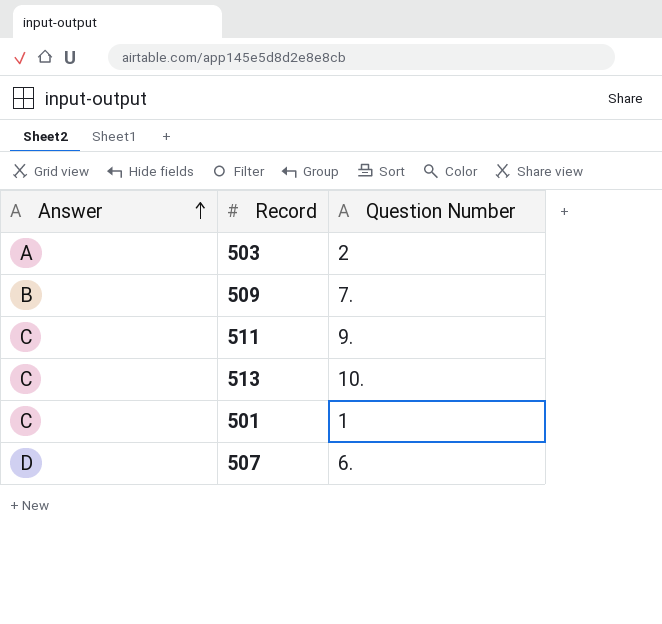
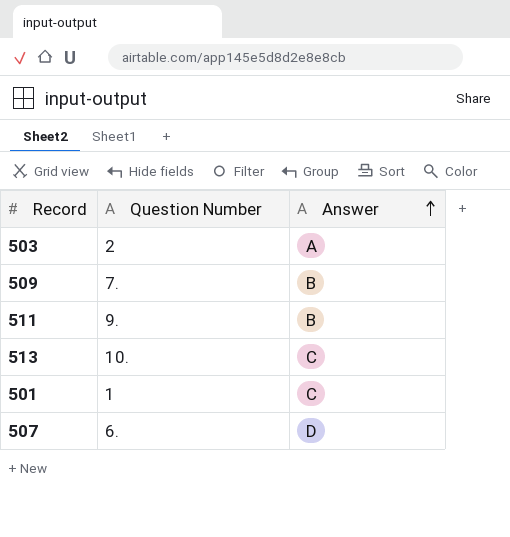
column Answer | position: 1 -> 3
511 | Answer: C -> B

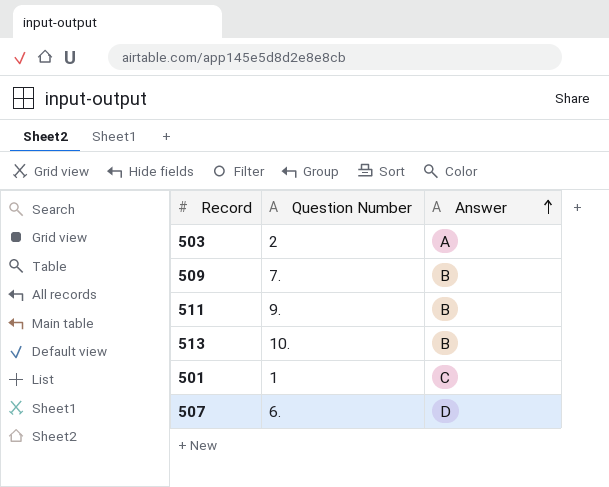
513 | Answer: C -> B

